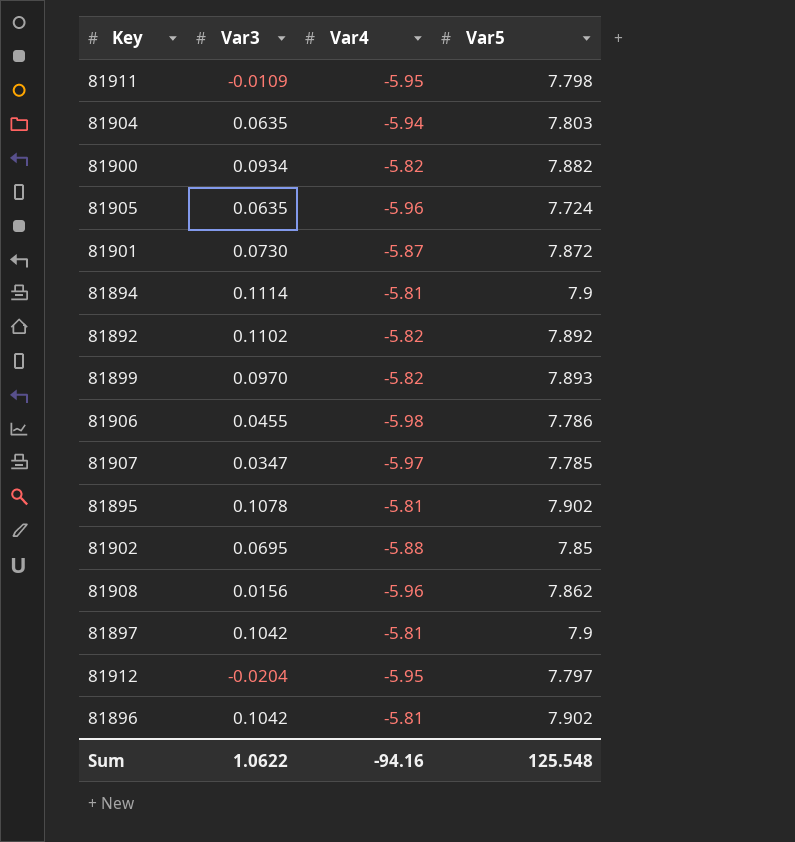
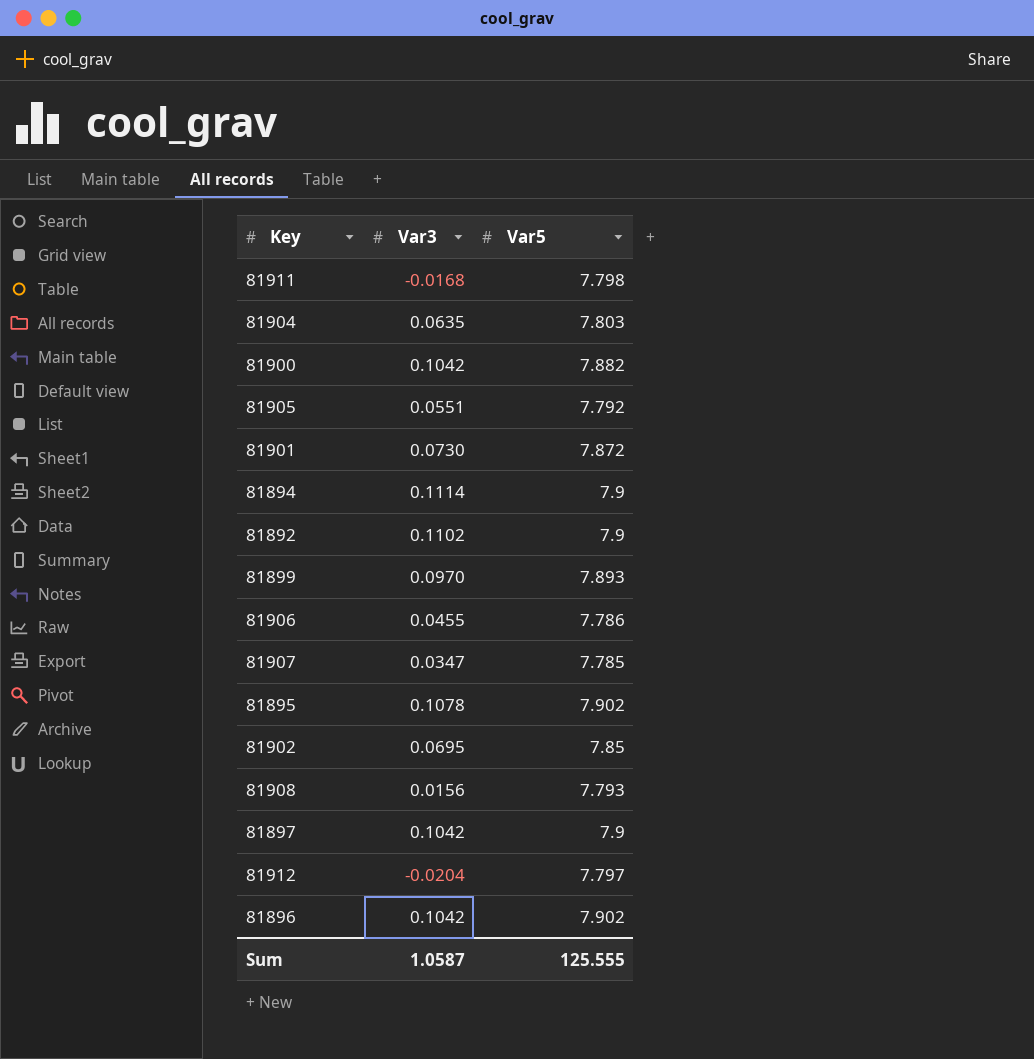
column Var4 | position: 3 -> none
81911 | Var3: -0.0109 -> -0.0168
81900 | Var3: 0.0934 -> 0.1042
81905 | Var3: 0.0635 -> 0.0551
81905 | Var5: 7.724 -> 7.792
81892 | Var5: 7.892 -> 7.9
81908 | Var5: 7.862 -> 7.793
Sum | Var3: 1.0622 -> 1.0587
Sum | Var5: 125.548 -> 125.555

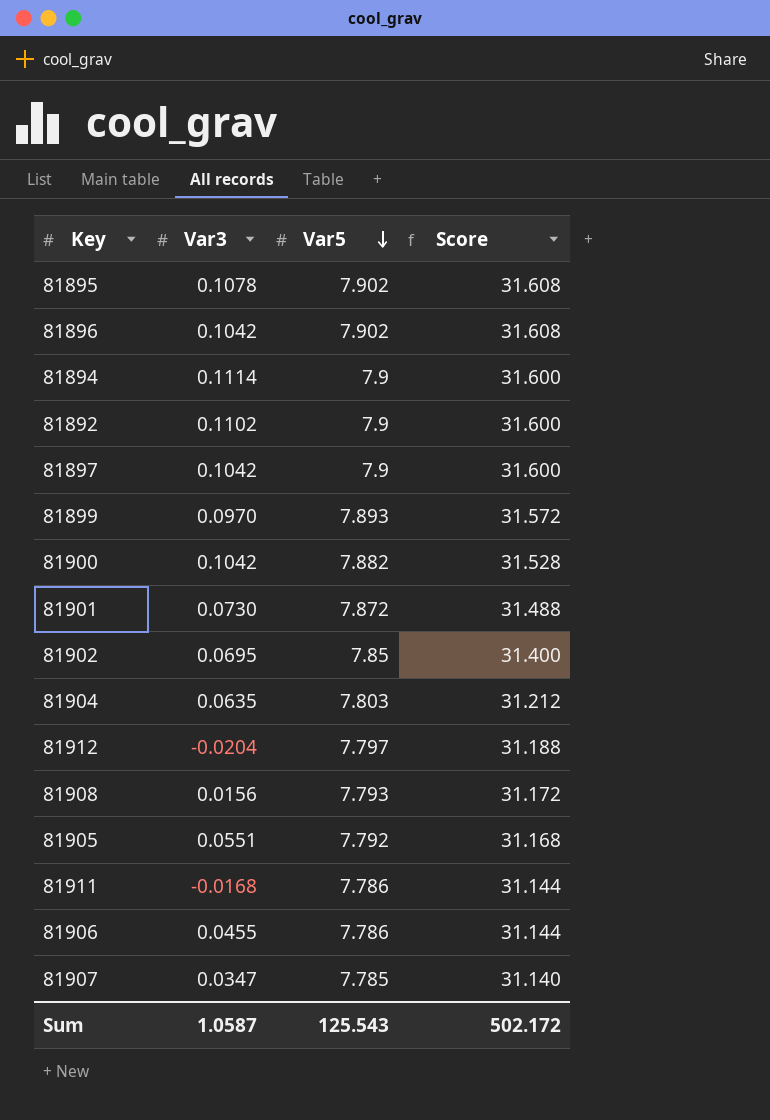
row order: none -> Var5 descending
column Score | formula: none -> [Var5] * 4
81911 | Var5: 7.798 -> 7.786
Sum | Var5: 125.555 -> 125.543

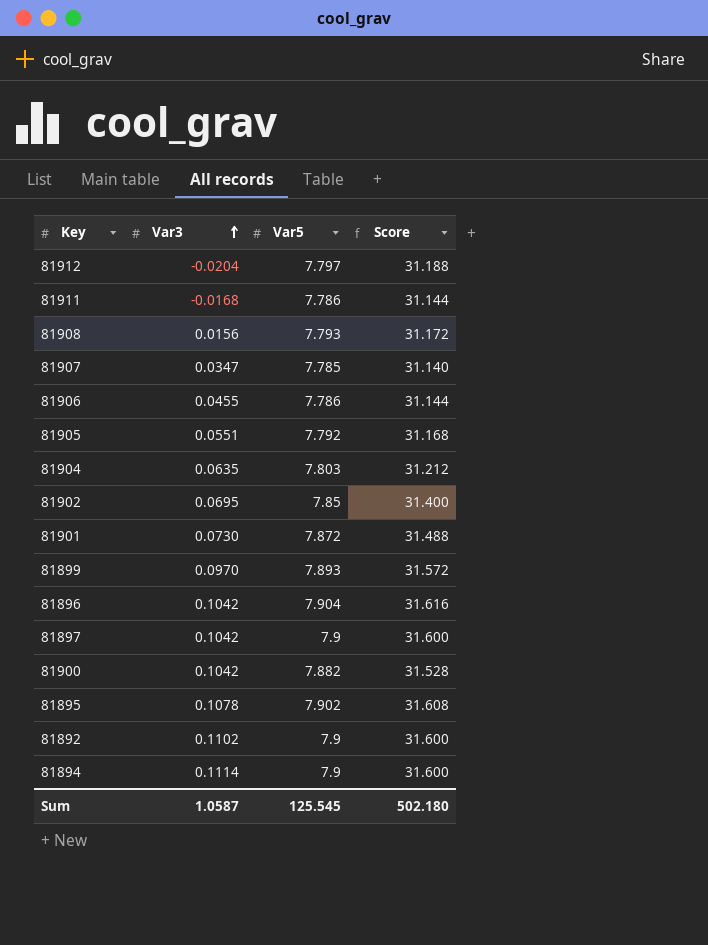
row order: Var5 descending -> Var3 ascending
81896 | Var5: 7.902 -> 7.904
81896 | Score: 31.608 -> 31.616
Sum | Var5: 125.543 -> 125.545
Sum | Score: 502.172 -> 502.180

